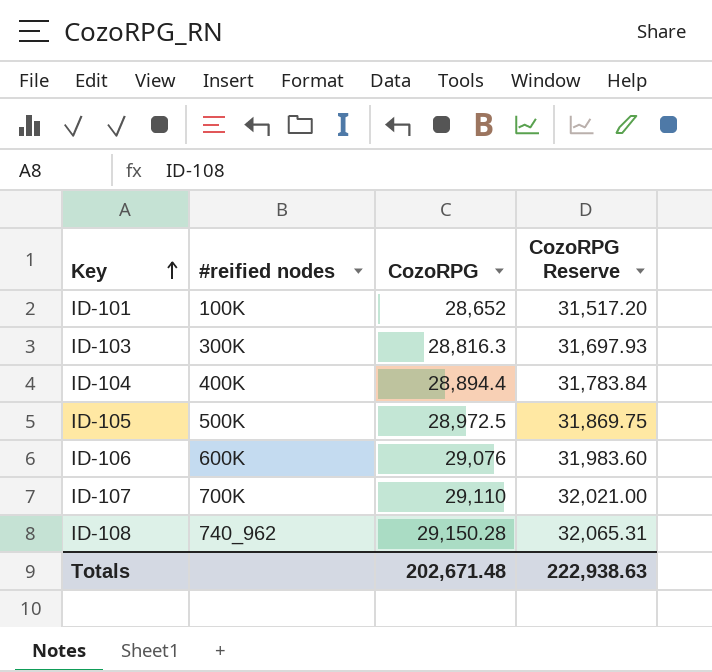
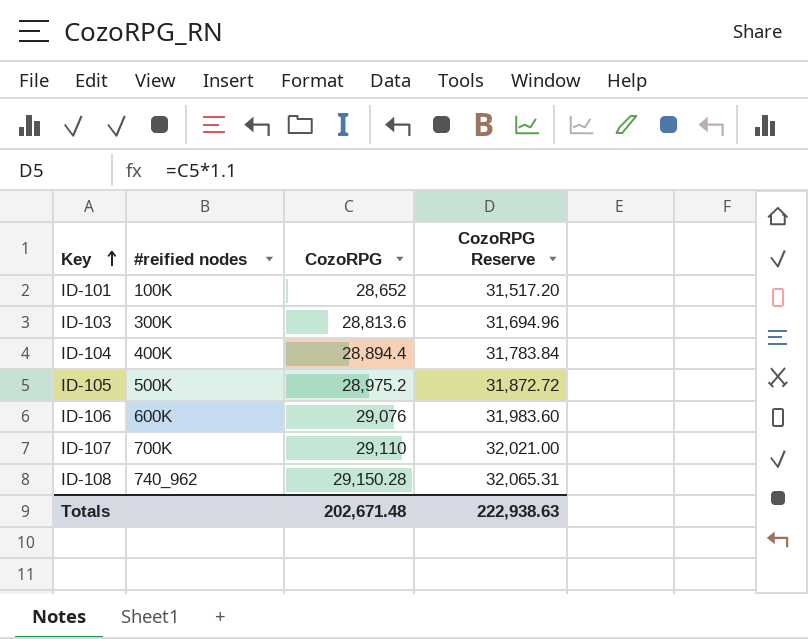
ID-103 | CozoRPG: 28,816.3 -> 28,813.6
ID-103 | CozoRPG Reserve: 31,697.93 -> 31,694.96
ID-105 | CozoRPG: 28,972.5 -> 28,975.2
ID-105 | CozoRPG Reserve: 31,869.75 -> 31,872.72

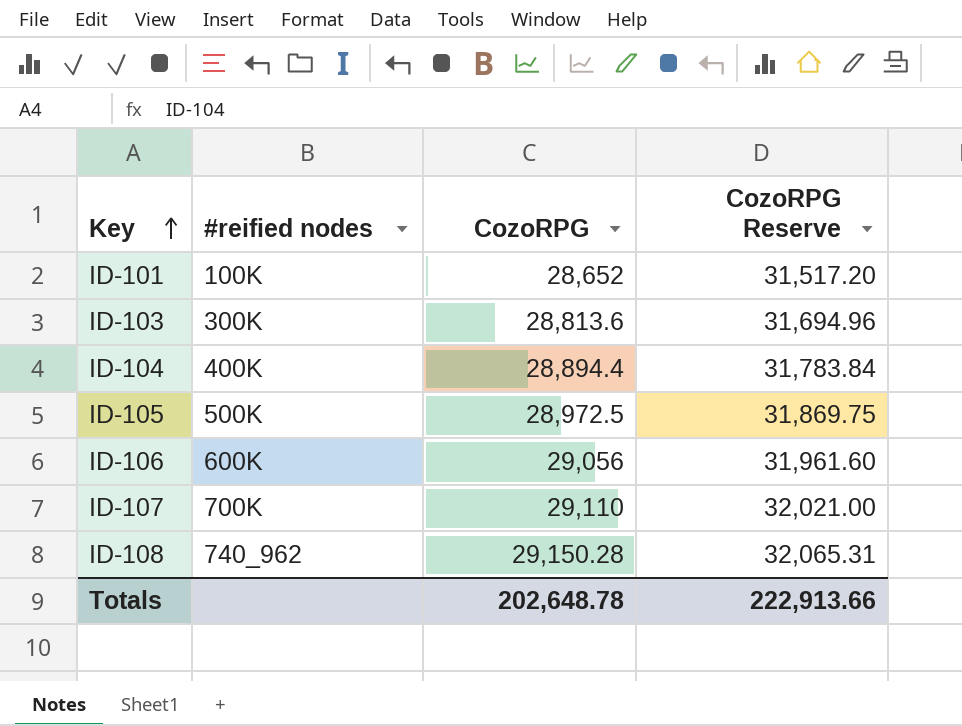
ID-105 | CozoRPG: 28,975.2 -> 28,972.5
ID-105 | CozoRPG Reserve: 31,872.72 -> 31,869.75
ID-106 | CozoRPG: 29,076 -> 29,056
ID-106 | CozoRPG Reserve: 31,983.60 -> 31,961.60
Totals | CozoRPG: 202,671.48 -> 202,648.78
Totals | CozoRPG Reserve: 222,938.63 -> 222,913.66

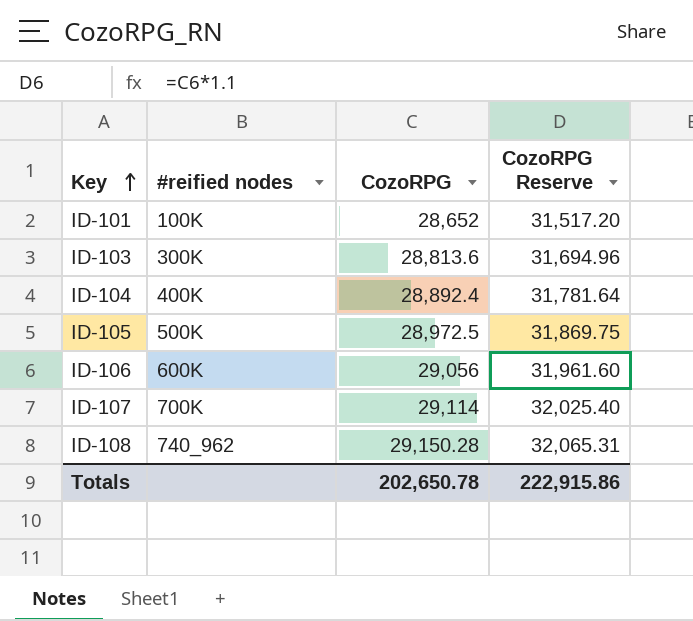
ID-104 | CozoRPG: 28,894.4 -> 28,892.4
ID-104 | CozoRPG Reserve: 31,783.84 -> 31,781.64
ID-107 | CozoRPG: 29,110 -> 29,114
ID-107 | CozoRPG Reserve: 32,021.00 -> 32,025.40
Totals | CozoRPG: 202,648.78 -> 202,650.78
Totals | CozoRPG Reserve: 222,913.66 -> 222,915.86

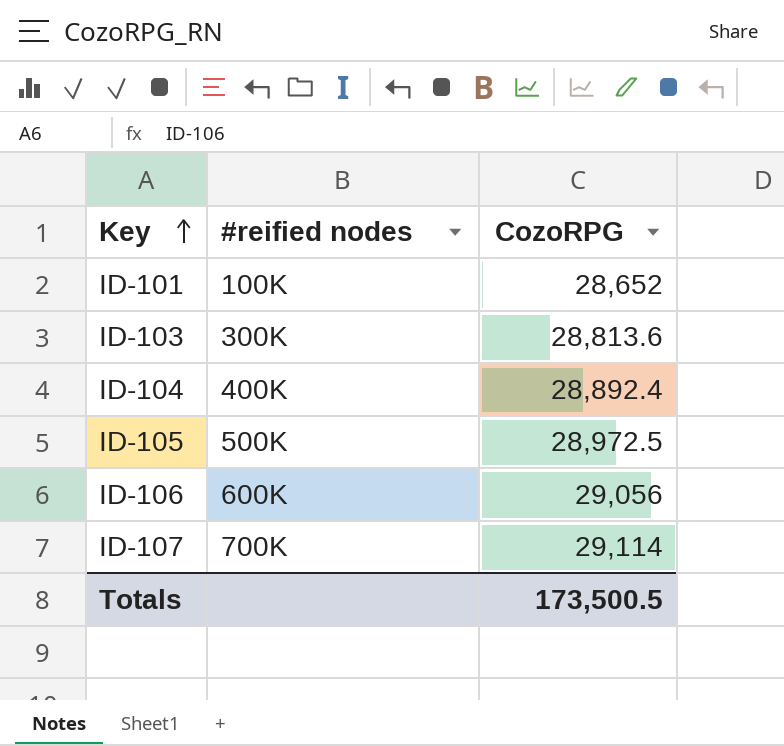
column CozoRPG Reserve | formula: [CozoRPG] * 1.1 -> none
row ID-108: 740_962 | 29,150.28 | 32,065.31 -> none
Totals | CozoRPG: 202,650.78 -> 173,500.5

